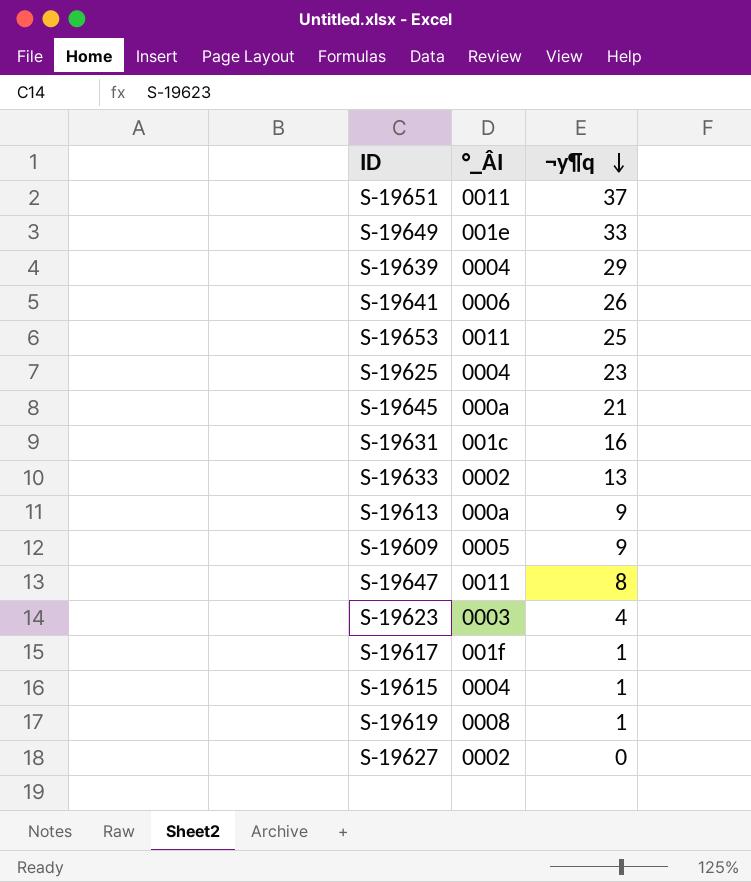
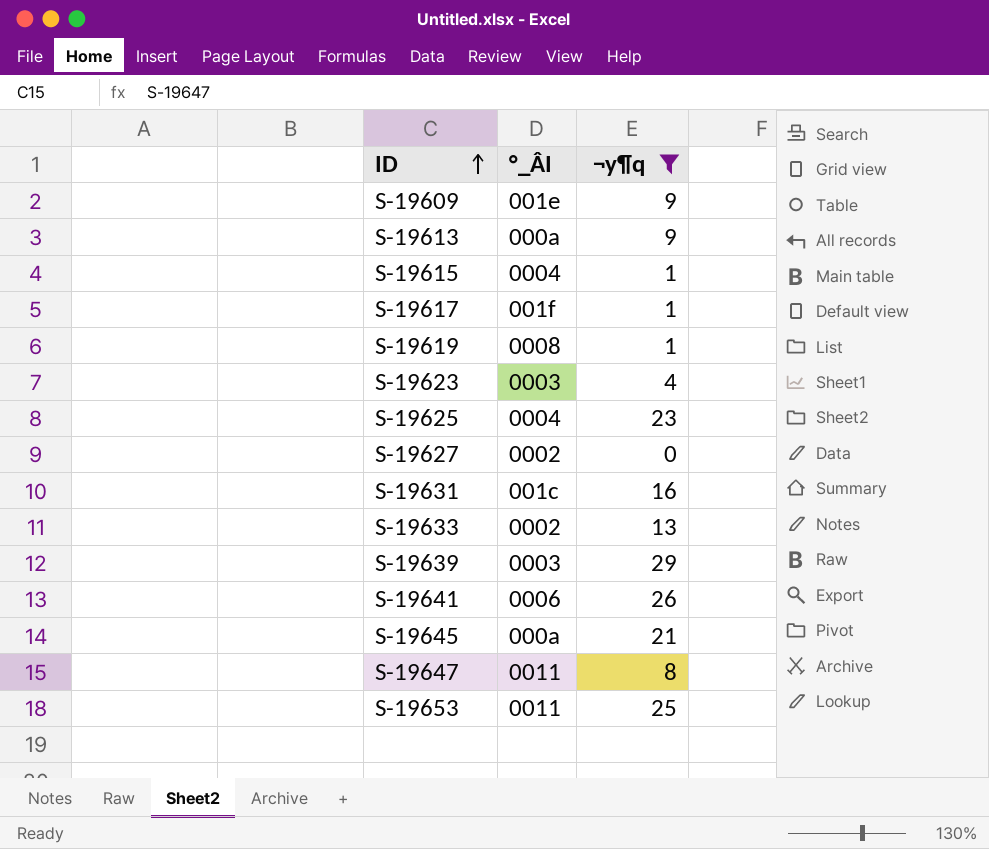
filter: none -> ¬y¶q <= 29
row order: ¬y¶q descending -> ID ascending
S-19609 | °_ÂI: 0005 -> 001e
S-19639 | °_ÂI: 0004 -> 0003

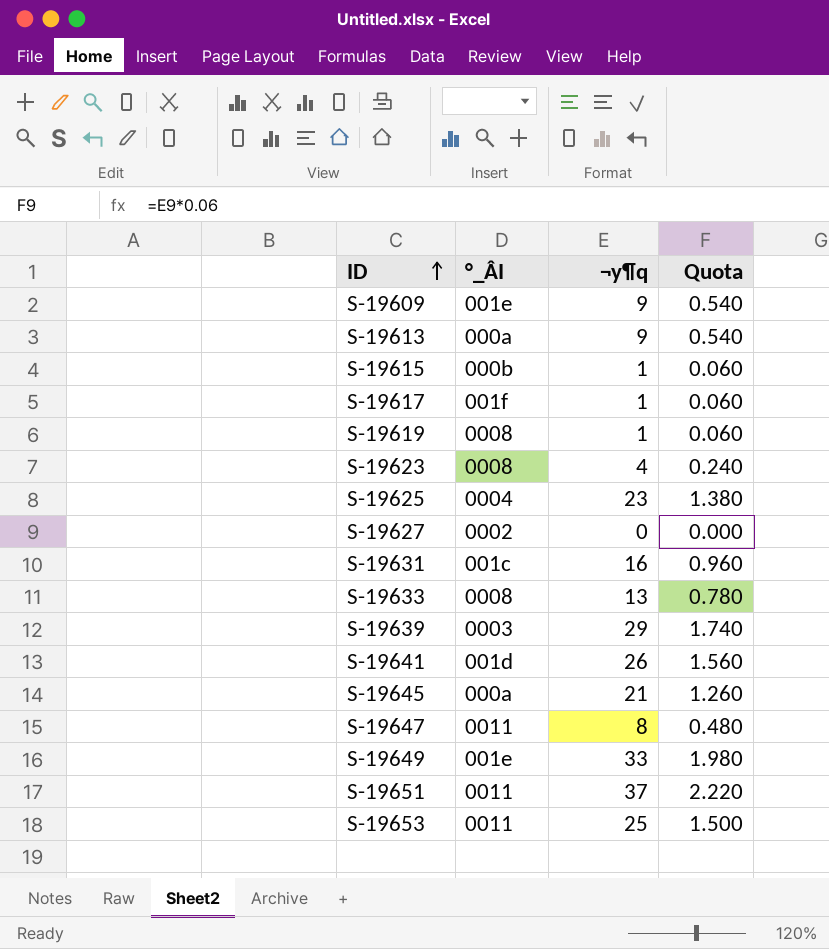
filter: ¬y¶q <= 29 -> none
column Quota | formula: none -> [¬y¶q] * 0.06
S-19615 | °_ÂI: 0004 -> 000b
S-19623 | °_ÂI: 0003 -> 0008
S-19633 | °_ÂI: 0002 -> 0008
S-19641 | °_ÂI: 0006 -> 001d

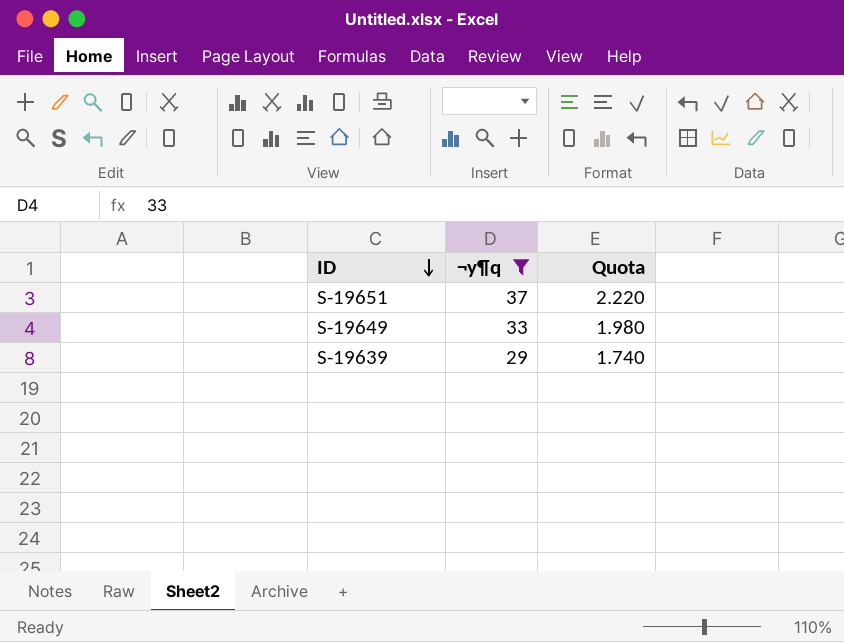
filter: none -> ¬y¶q >= 29
row order: ID ascending -> ID descending
column °_ÂI | position: 2 -> none

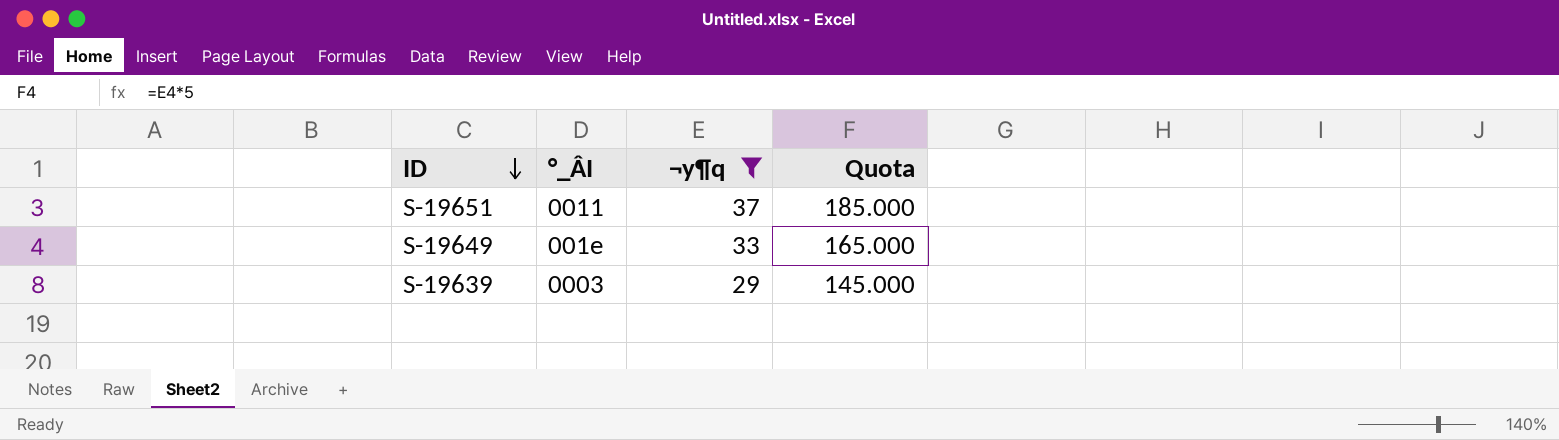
column °_ÂI | position: none -> 2
column Quota | formula: [¬y¶q] * 0.06 -> [¬y¶q] * 5

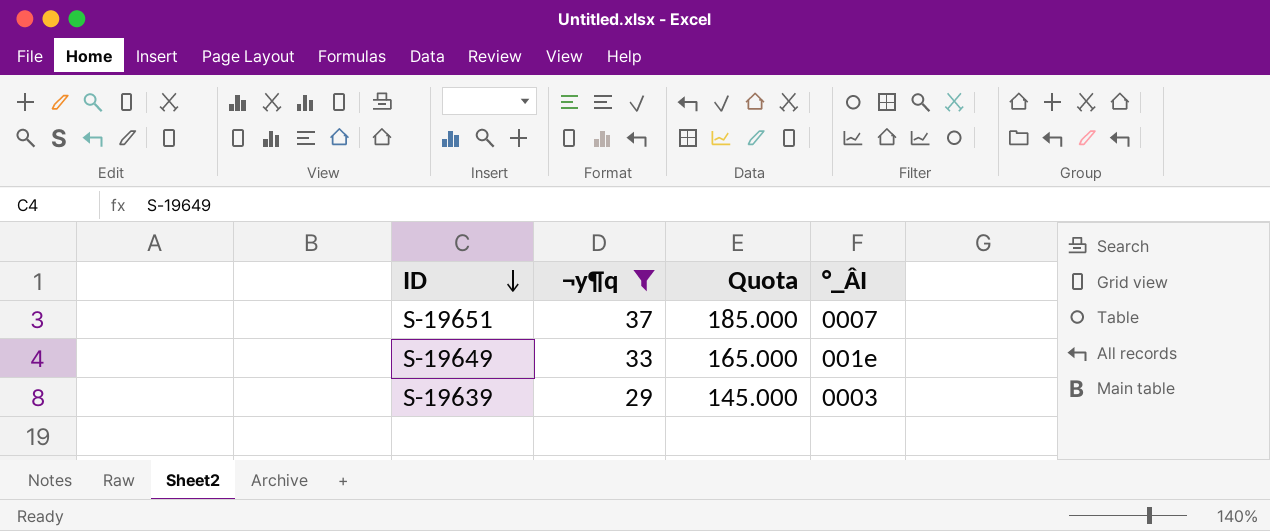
column °_ÂI | position: 2 -> 4
S-19651 | °_ÂI: 0011 -> 0007

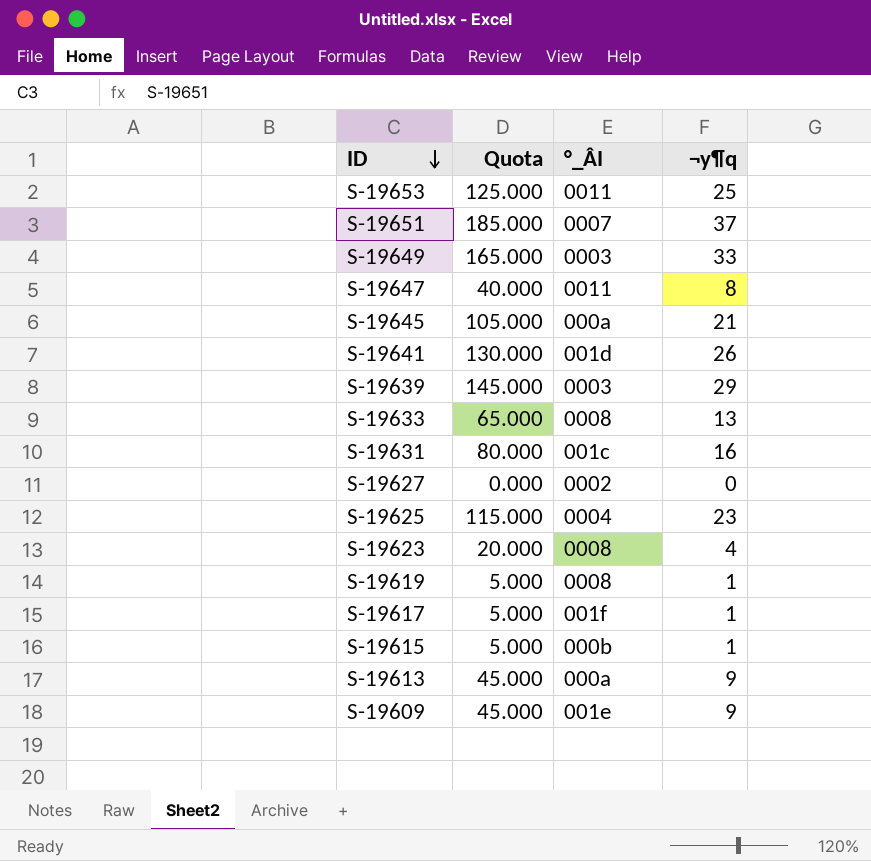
filter: ¬y¶q >= 29 -> none
column ¬y¶q | position: 2 -> 4
S-19649 | °_ÂI: 001e -> 0003

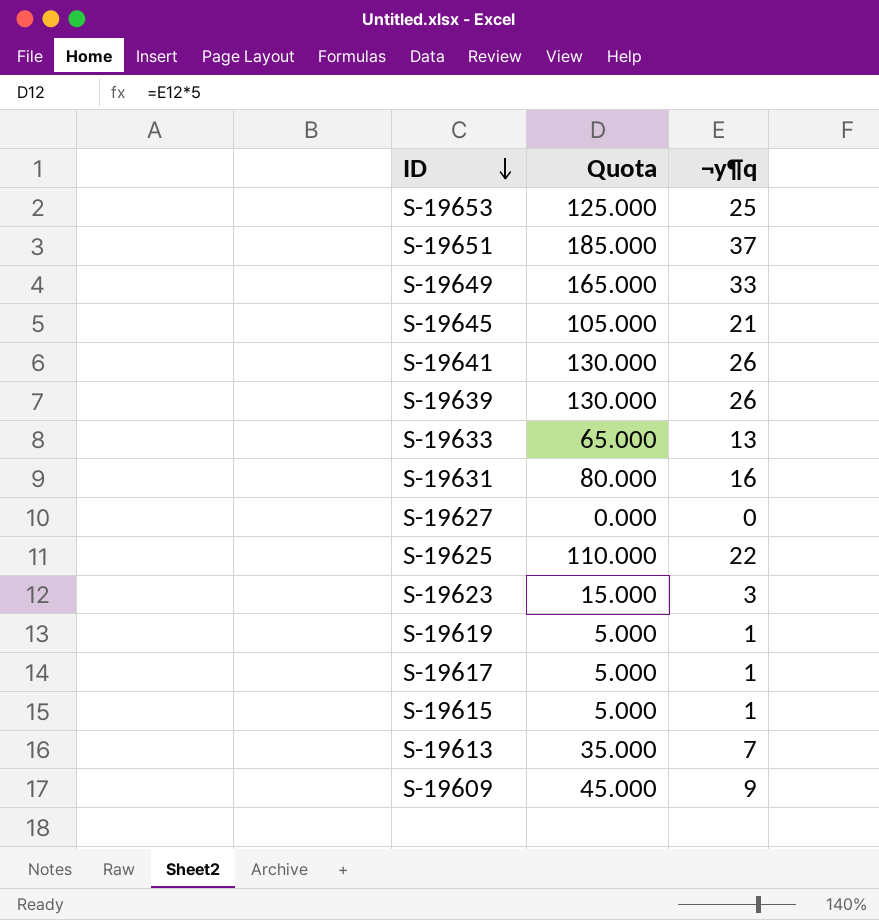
column °_ÂI | position: 3 -> none
row S-19647: 40.000 | 0011 | 8 -> none
S-19639 | Quota: 145.000 -> 130.000
S-19639 | ¬y¶q: 29 -> 26
S-19625 | Quota: 115.000 -> 110.000
S-19625 | ¬y¶q: 23 -> 22
S-19623 | Quota: 20.000 -> 15.000
S-19623 | ¬y¶q: 4 -> 3
S-19613 | Quota: 45.000 -> 35.000
S-19613 | ¬y¶q: 9 -> 7

